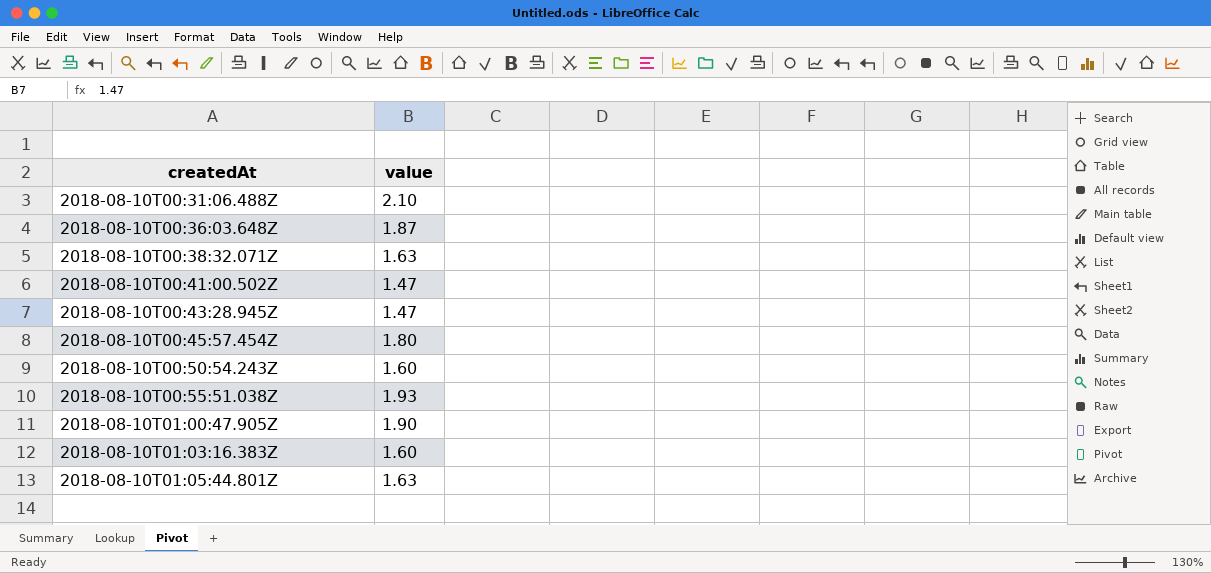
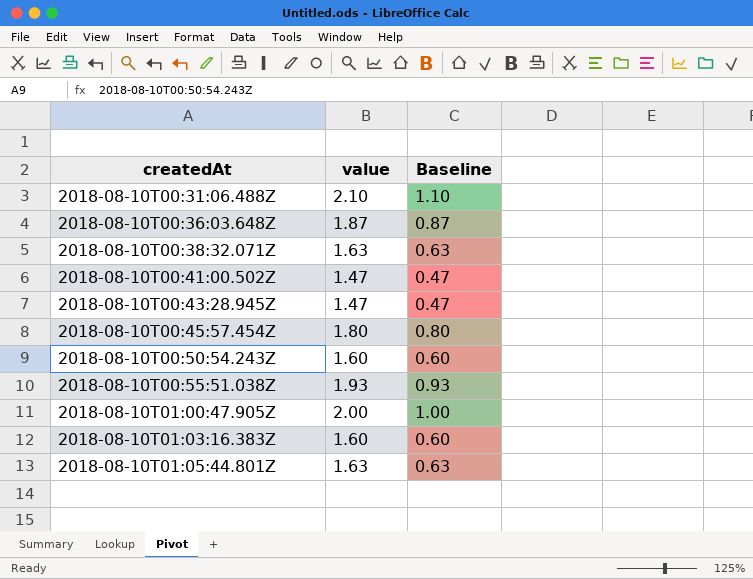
column Baseline | formula: none -> [value] - 1
2018-08-10T01:00:47.905Z | value: 1.90 -> 2.00

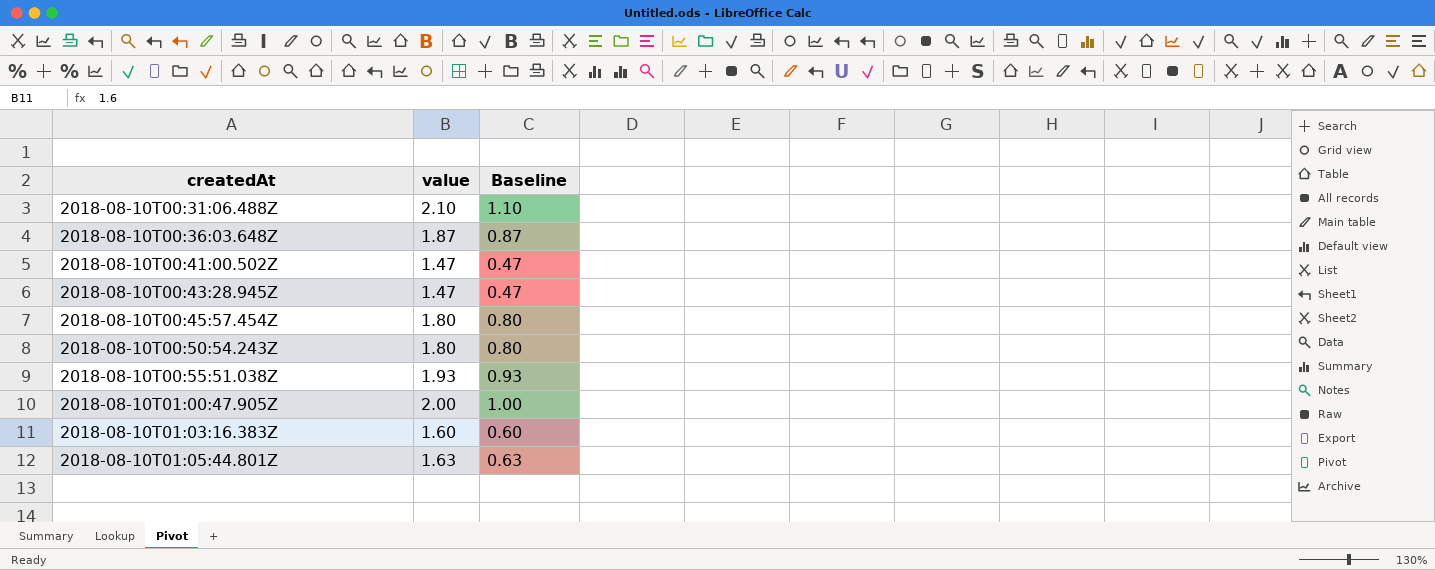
row 2018-08-10T00:38:32.071Z: 1.63 | 0.63 -> none
2018-08-10T00:50:54.243Z | value: 1.60 -> 1.80
2018-08-10T00:50:54.243Z | Baseline: 0.60 -> 0.80

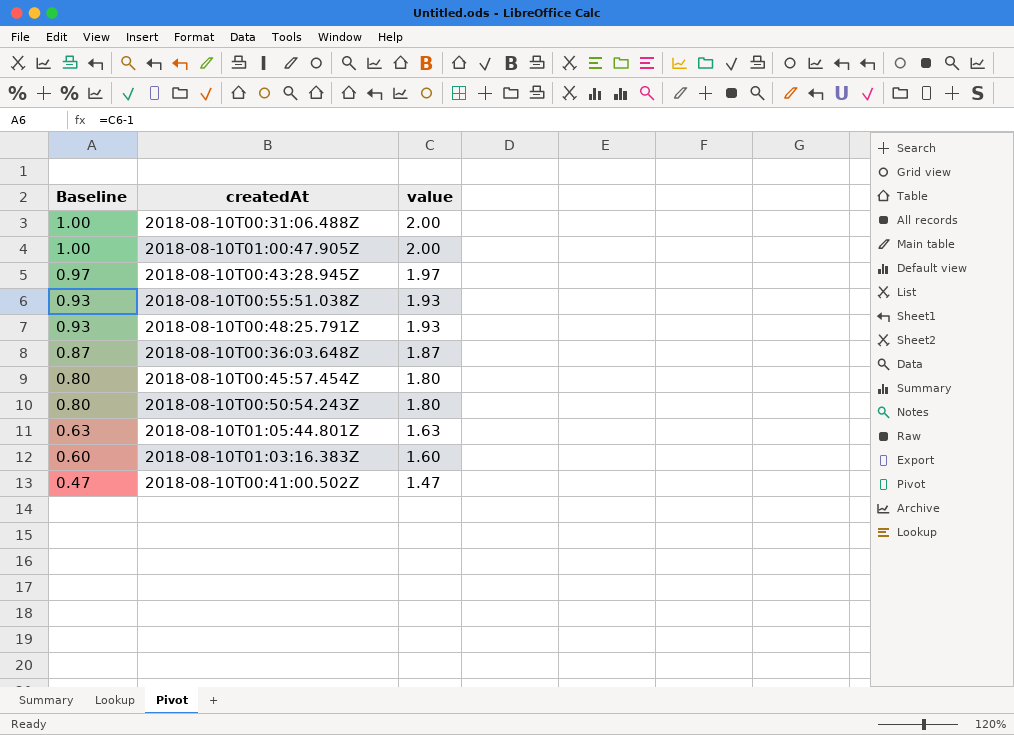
row order: createdAt ascending -> Baseline descending
column Baseline | position: 3 -> 1
2018-08-10T00:31:06.488Z | Baseline: 1.10 -> 1.00
2018-08-10T00:31:06.488Z | value: 2.10 -> 2.00
2018-08-10T00:43:28.945Z | Baseline: 0.47 -> 0.97
2018-08-10T00:43:28.945Z | value: 1.47 -> 1.97
row 2018-08-10T00:48:25.791Z: none -> 0.93 | 1.93

